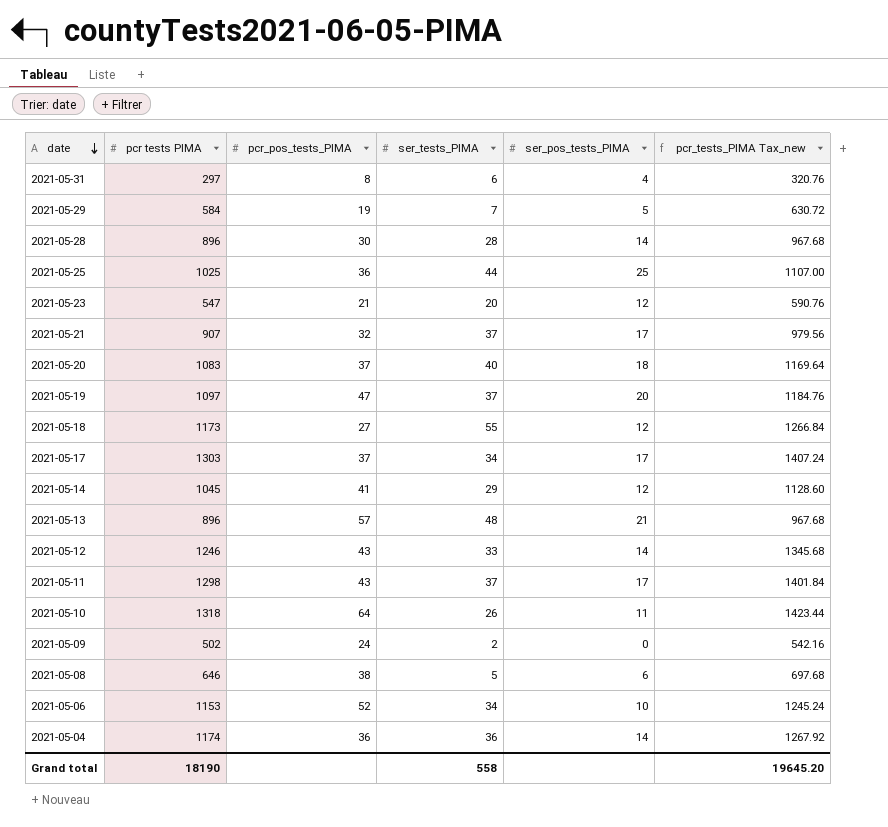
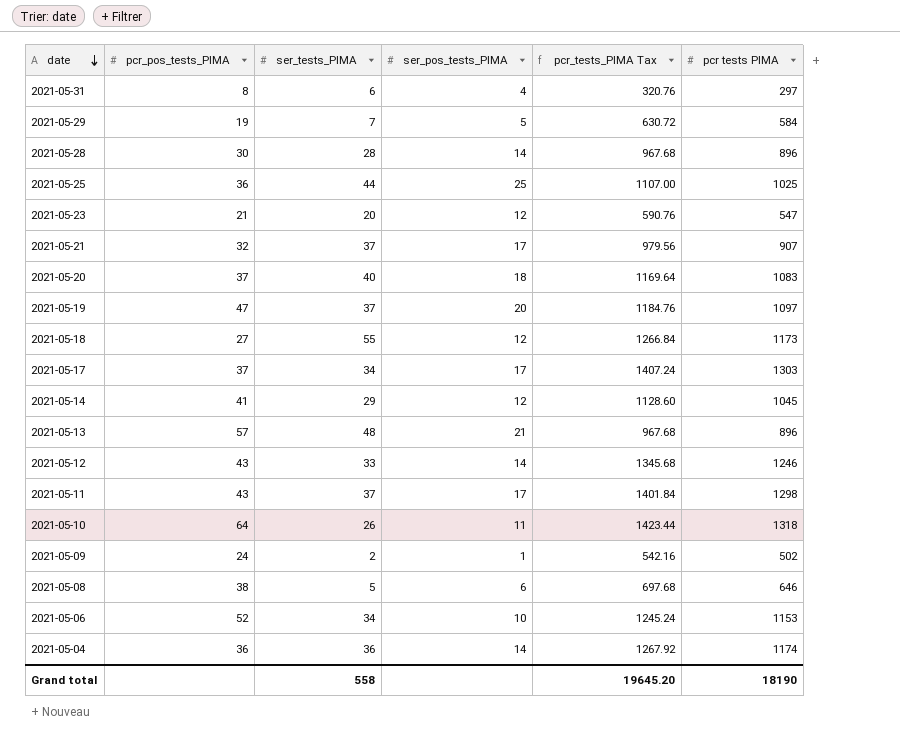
column name: pcr_tests_PIMA Tax_new -> pcr_tests_PIMA Tax
column pcr tests PIMA | position: 2 -> 6
2021-05-09 | ser_pos_tests_PIMA: 0 -> 1

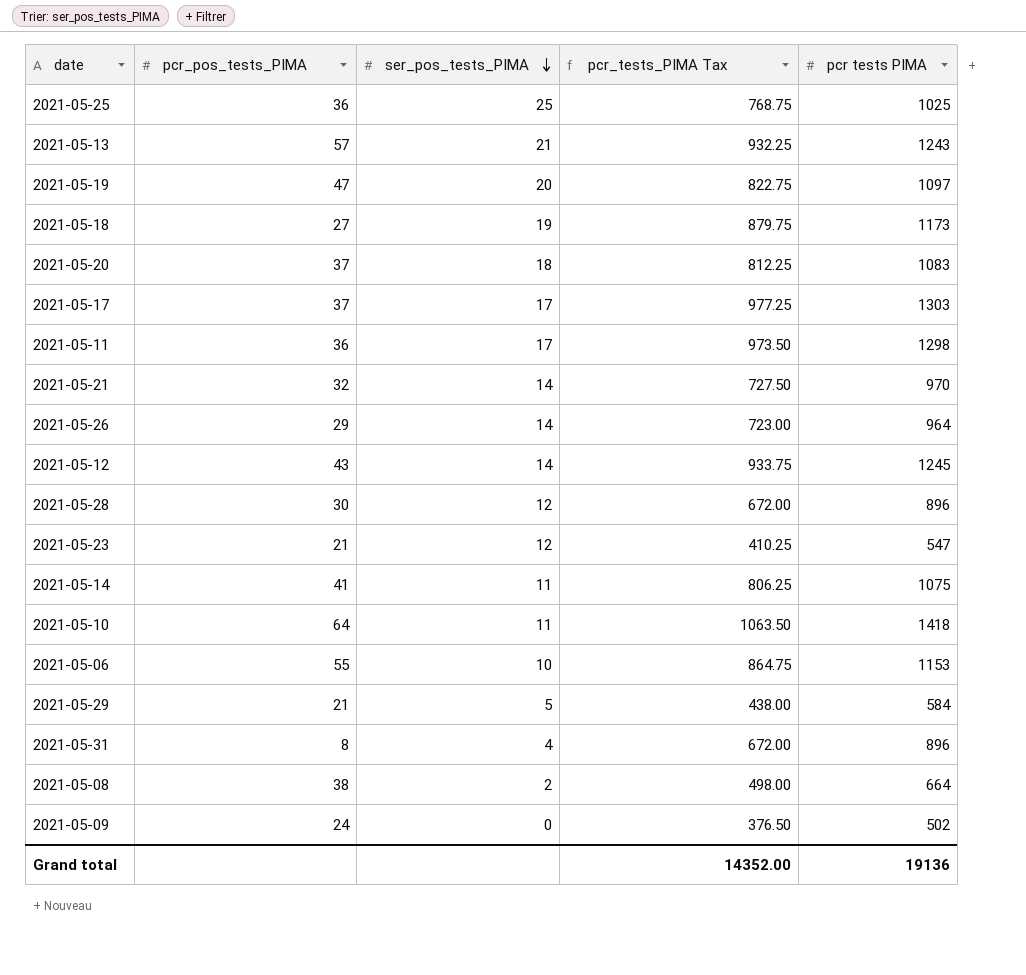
row order: date descending -> ser_pos_tests_PIMA descending
column ser_tests_PIMA | position: 3 -> none
column pcr_tests_PIMA Tax | formula: [pcr tests PIMA] * 1.08 -> [pcr tests PIMA] * 0.75
row 2021-05-04: 36 | 36 | 14 | 1267.92 | 1174 -> none
2021-05-13 | pcr tests PIMA: 896 -> 1243
2021-05-18 | ser_pos_tests_PIMA: 12 -> 19
2021-05-11 | pcr_pos_tests_PIMA: 43 -> 36
2021-05-21 | ser_pos_tests_PIMA: 17 -> 14
2021-05-21 | pcr tests PIMA: 907 -> 970
row 2021-05-26: none -> 29 | 14 | 723.00 | 964
2021-05-12 | pcr tests PIMA: 1246 -> 1245
2021-05-28 | ser_pos_tests_PIMA: 14 -> 12
2021-05-14 | ser_pos_tests_PIMA: 12 -> 11
2021-05-14 | pcr tests PIMA: 1045 -> 1075
2021-05-10 | pcr tests PIMA: 1318 -> 1418
2021-05-06 | pcr_pos_tests_PIMA: 52 -> 55
2021-05-29 | pcr_pos_tests_PIMA: 19 -> 21
2021-05-31 | pcr tests PIMA: 297 -> 896
2021-05-08 | ser_pos_tests_PIMA: 6 -> 2
2021-05-08 | pcr tests PIMA: 646 -> 664
2021-05-09 | ser_pos_tests_PIMA: 1 -> 0
Grand total | pcr_tests_PIMA Tax: 19645.20 -> 14352.00
Grand total | pcr tests PIMA: 18190 -> 19136

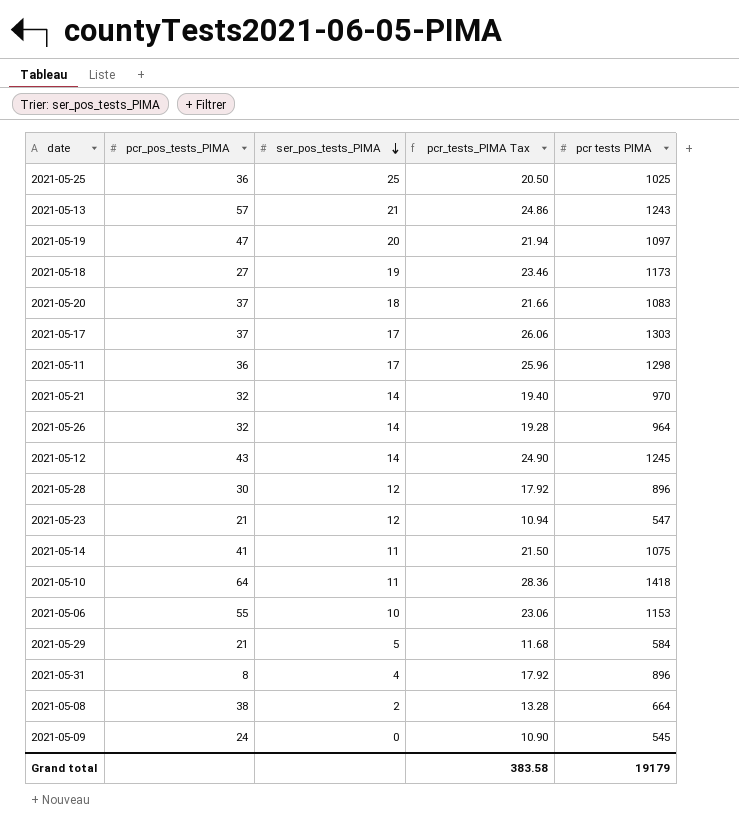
column pcr_tests_PIMA Tax | formula: [pcr tests PIMA] * 0.75 -> [pcr tests PIMA] * 0.02
2021-05-26 | pcr_pos_tests_PIMA: 29 -> 32
2021-05-09 | pcr tests PIMA: 502 -> 545
Grand total | pcr_tests_PIMA Tax: 14352.00 -> 383.58
Grand total | pcr tests PIMA: 19136 -> 19179

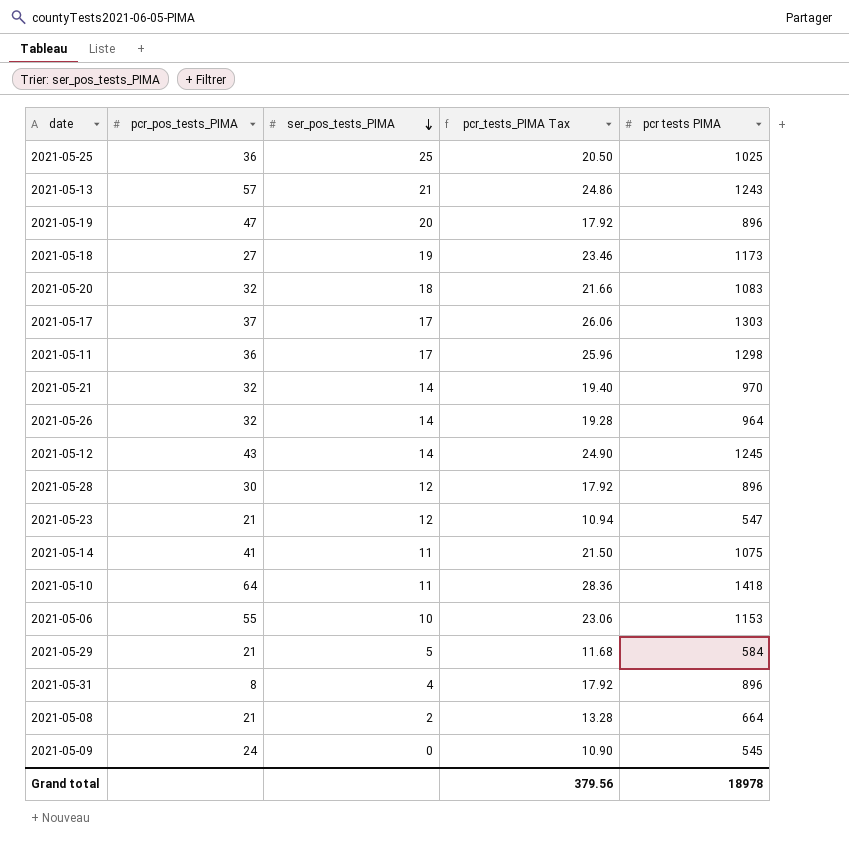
2021-05-19 | pcr_tests_PIMA Tax: 21.94 -> 17.92
2021-05-19 | pcr tests PIMA: 1097 -> 896
2021-05-20 | pcr_pos_tests_PIMA: 37 -> 32
2021-05-08 | pcr_pos_tests_PIMA: 38 -> 21
Grand total | pcr_tests_PIMA Tax: 383.58 -> 379.56
Grand total | pcr tests PIMA: 19179 -> 18978

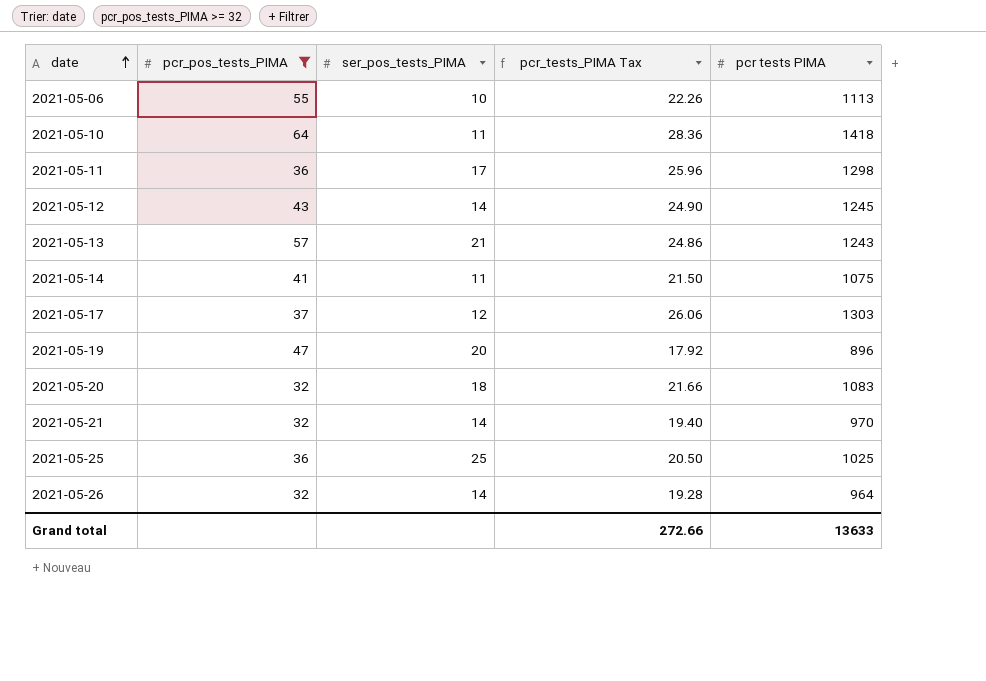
filter: none -> pcr_pos_tests_PIMA >= 32
row order: ser_pos_tests_PIMA descending -> date ascending
2021-05-06 | pcr_tests_PIMA Tax: 23.06 -> 22.26
2021-05-06 | pcr tests PIMA: 1153 -> 1113
2021-05-17 | ser_pos_tests_PIMA: 17 -> 12
Grand total | pcr_tests_PIMA Tax: 379.56 -> 272.66
Grand total | pcr tests PIMA: 18978 -> 13633

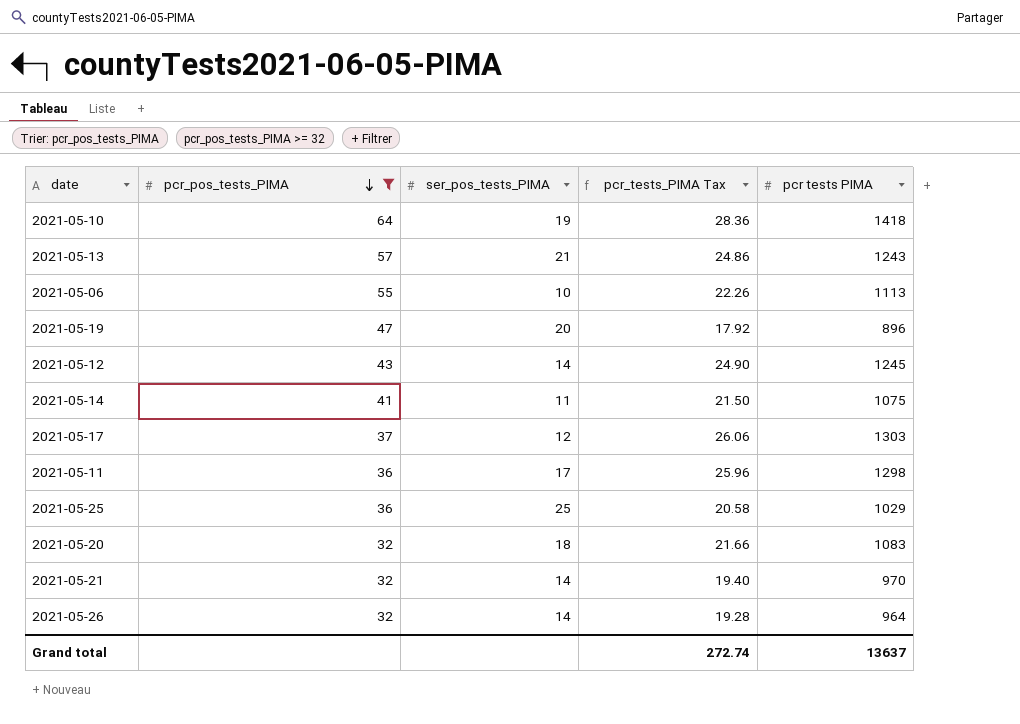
row order: date ascending -> pcr_pos_tests_PIMA descending
2021-05-10 | ser_pos_tests_PIMA: 11 -> 19
2021-05-25 | pcr_tests_PIMA Tax: 20.50 -> 20.58
2021-05-25 | pcr tests PIMA: 1025 -> 1029
Grand total | pcr_tests_PIMA Tax: 272.66 -> 272.74
Grand total | pcr tests PIMA: 13633 -> 13637

